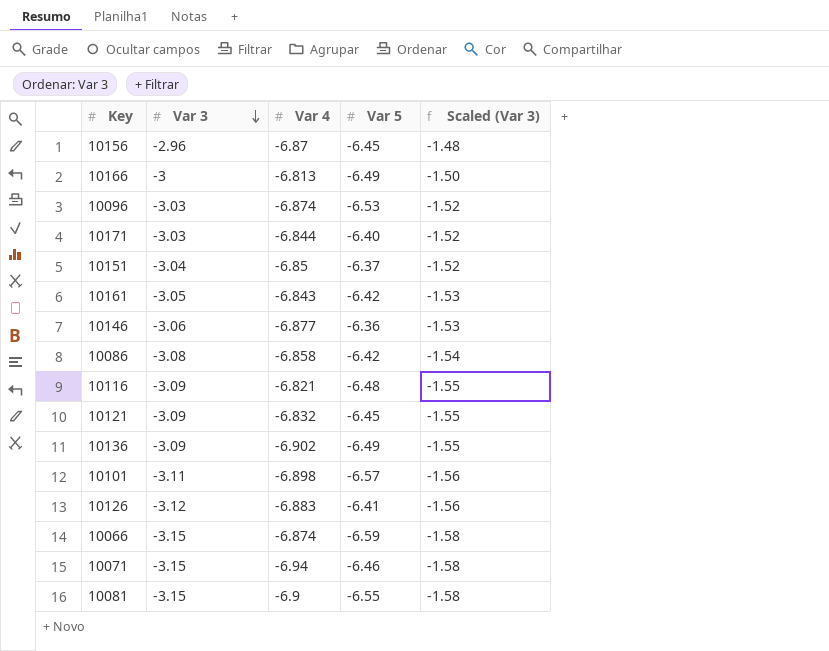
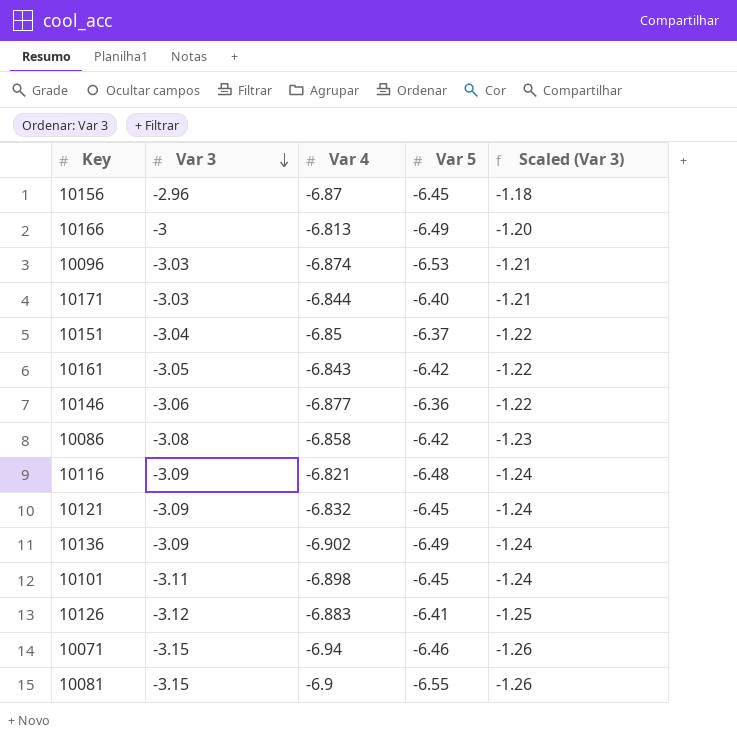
column Scaled (Var 3) | formula: [Var 3] * 0.5 -> [Var 3] * 0.4
row 10066: -3.15 | -6.874 | -6.59 | -1.58 -> none
10101 | Var 5: -6.57 -> -6.45

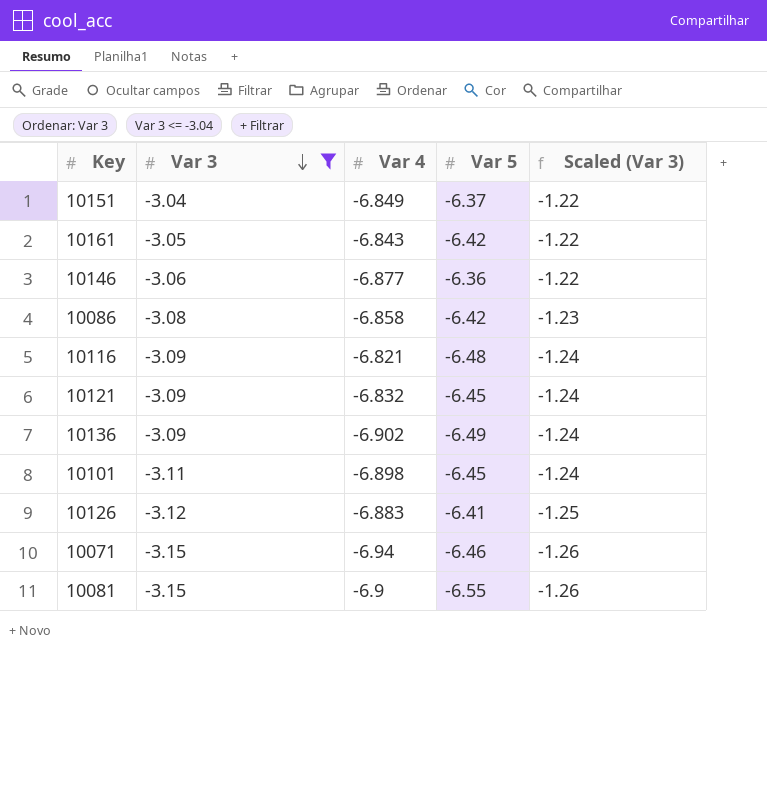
filter: none -> Var 3 <= -3.04
10151 | Var 4: -6.85 -> -6.849

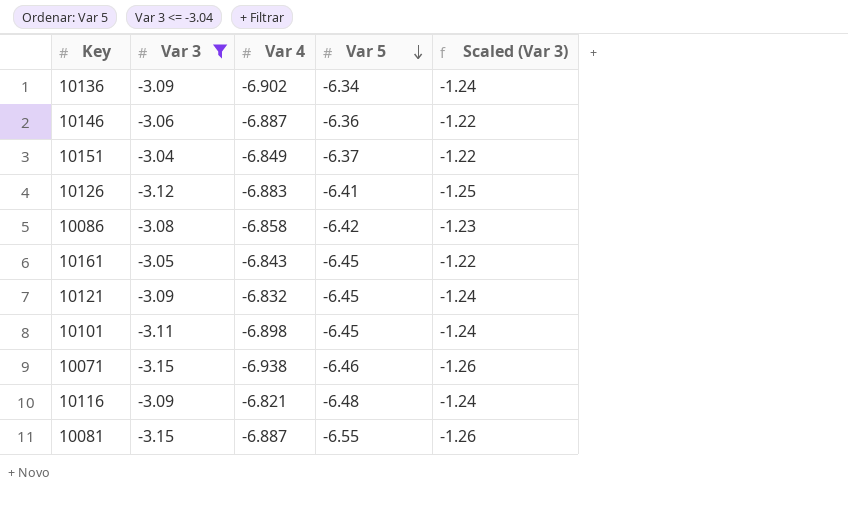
row order: Var 3 descending -> Var 5 descending
10136 | Var 5: -6.49 -> -6.34
10146 | Var 4: -6.877 -> -6.887
10161 | Var 5: -6.42 -> -6.45
10071 | Var 4: -6.94 -> -6.938
10081 | Var 4: -6.9 -> -6.887

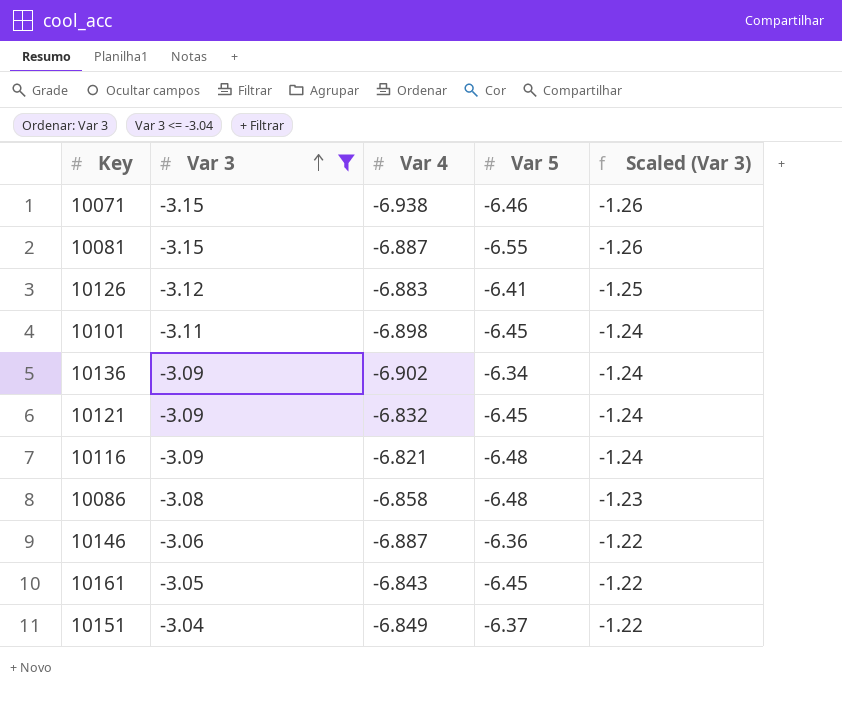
row order: Var 5 descending -> Var 3 ascending
10086 | Var 5: -6.42 -> -6.48

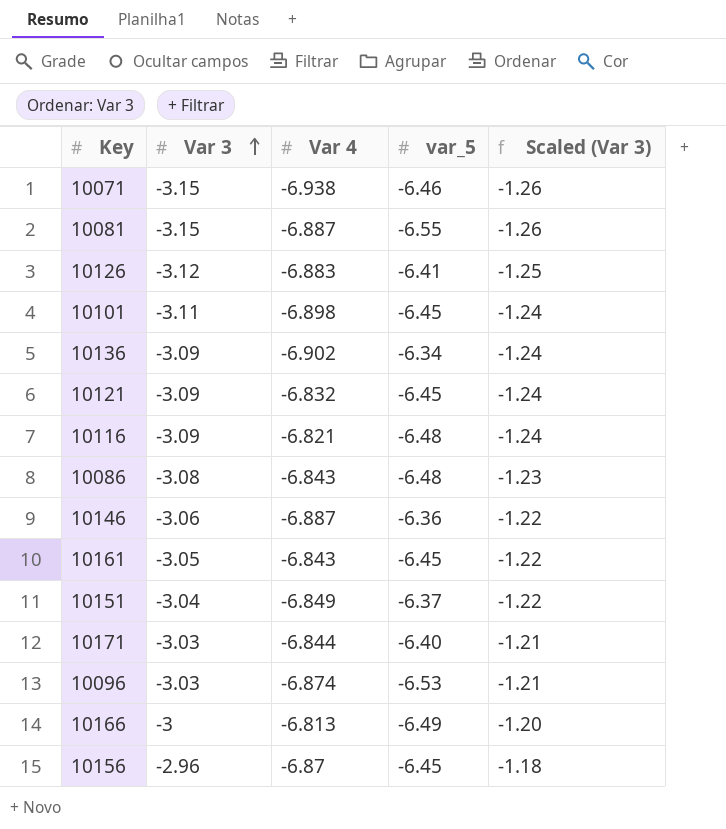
filter: Var 3 <= -3.04 -> none
column name: Var 5 -> var_5
10086 | Var 4: -6.858 -> -6.843

